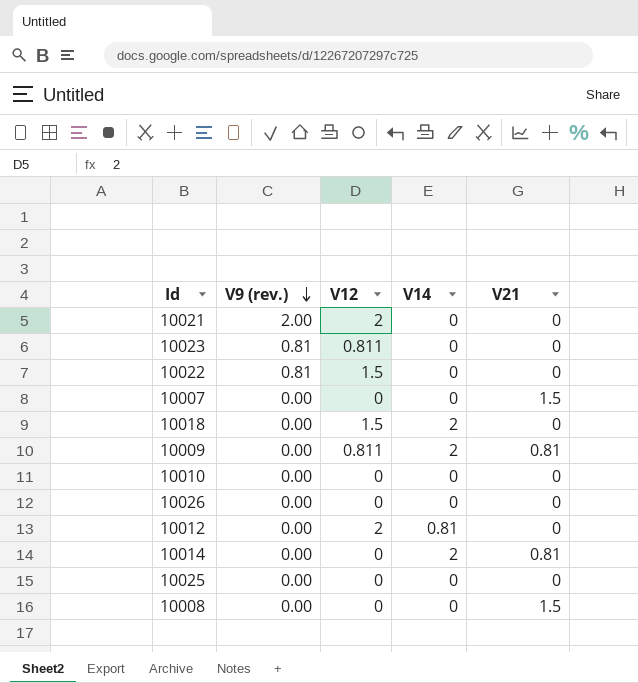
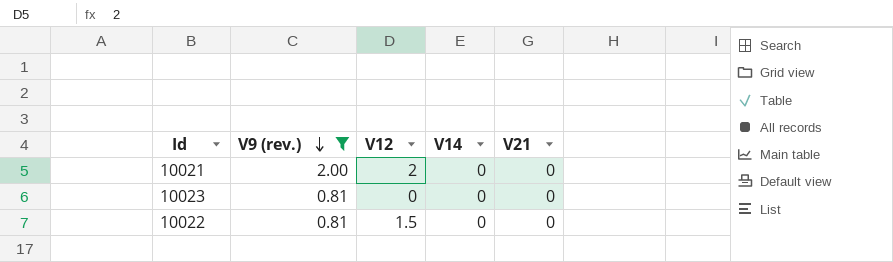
filter: none -> V9 (rev.) != 0.00
10023 | V12: 0.811 -> 0

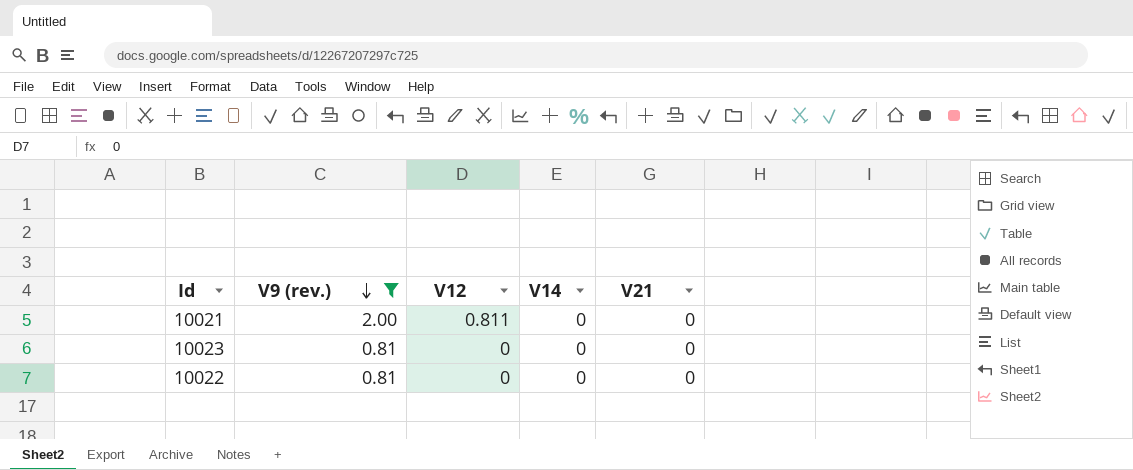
10021 | V12: 2 -> 0.811
10022 | V12: 1.5 -> 0

